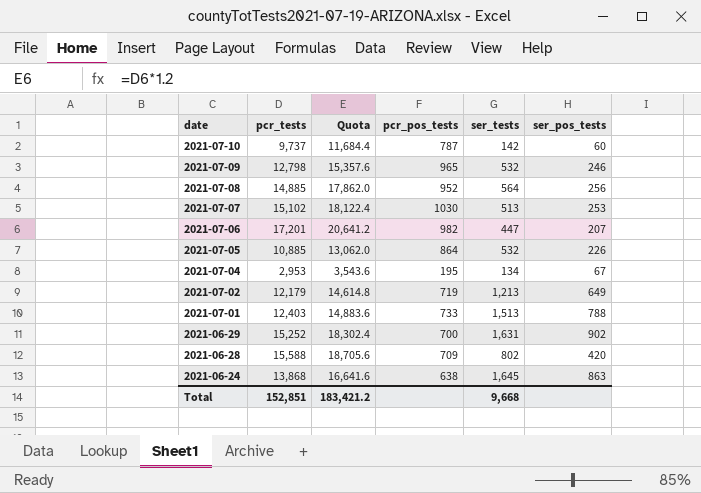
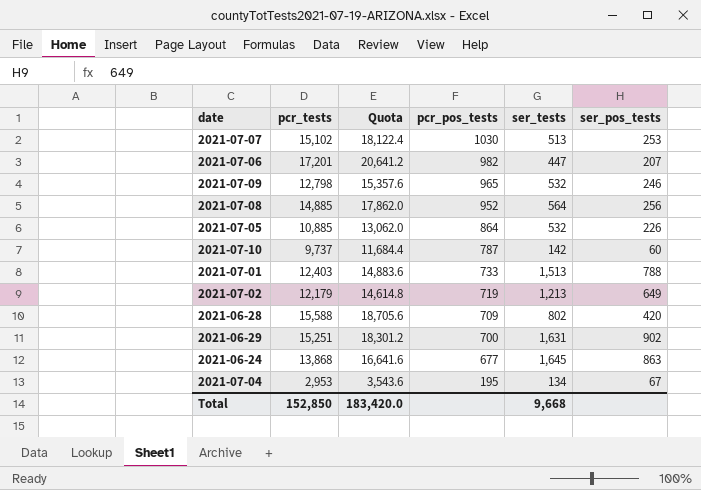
row order: date descending -> pcr_pos_tests descending
2021-06-29 | pcr_tests: 15,252 -> 15,251
2021-06-29 | Quota: 18,302.4 -> 18,301.2
2021-06-24 | pcr_pos_tests: 638 -> 677
Total | pcr_tests: 152,851 -> 152,850
Total | Quota: 183,421.2 -> 183,420.0

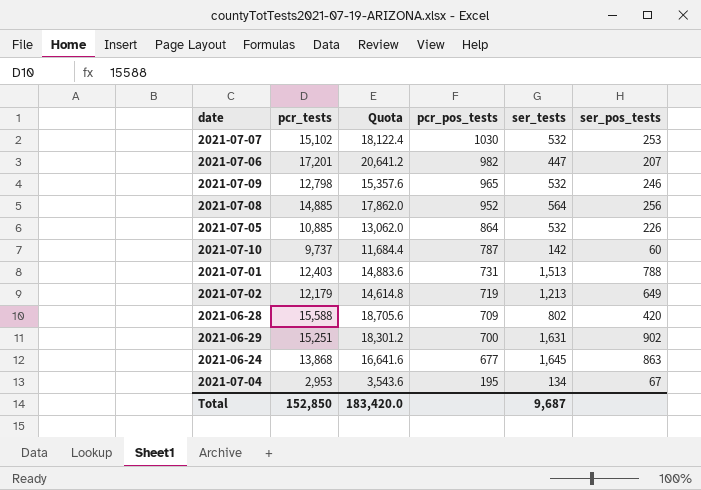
2021-07-07 | ser_tests: 513 -> 532
2021-07-01 | pcr_pos_tests: 733 -> 731
Total | ser_tests: 9,668 -> 9,687

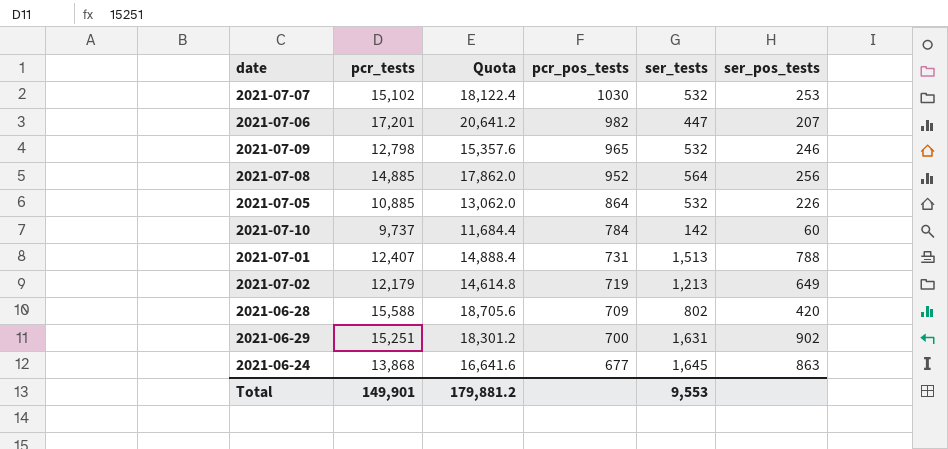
row 2021-07-04: 2,953 | 3,543.6 | 195 | 134 | 67 -> none
2021-07-10 | pcr_pos_tests: 787 -> 784
2021-07-01 | pcr_tests: 12,403 -> 12,407
2021-07-01 | Quota: 14,883.6 -> 14,888.4
Total | pcr_tests: 152,850 -> 149,901
Total | Quota: 183,420.0 -> 179,881.2
Total | ser_tests: 9,687 -> 9,553

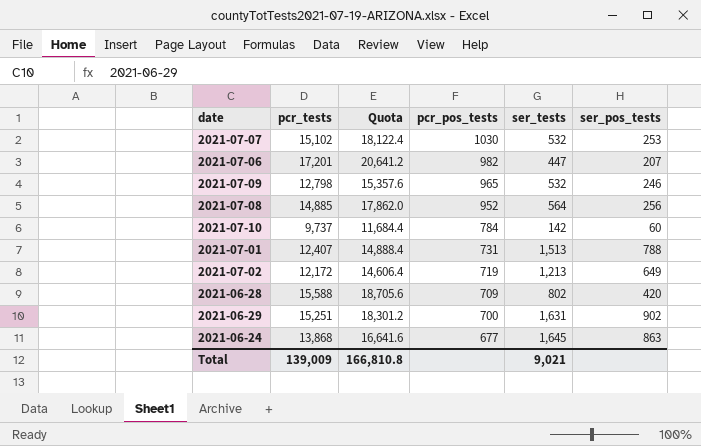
row 2021-07-05: 10,885 | 13,062.0 | 864 | 532 | 226 -> none
2021-07-02 | pcr_tests: 12,179 -> 12,172
2021-07-02 | Quota: 14,614.8 -> 14,606.4
Total | pcr_tests: 149,901 -> 139,009
Total | Quota: 179,881.2 -> 166,810.8
Total | ser_tests: 9,553 -> 9,021

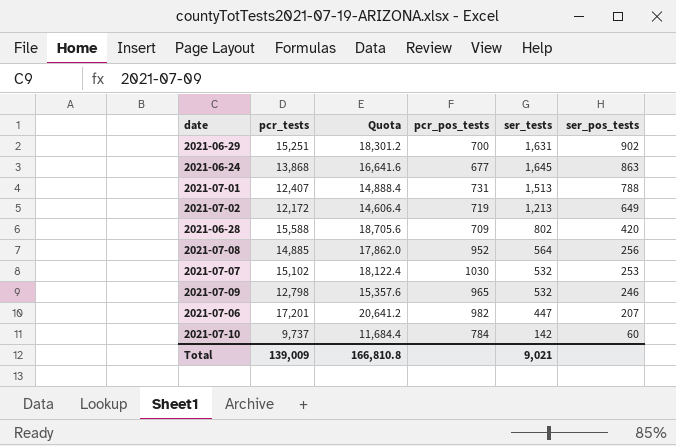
row order: pcr_pos_tests descending -> ser_pos_tests descending

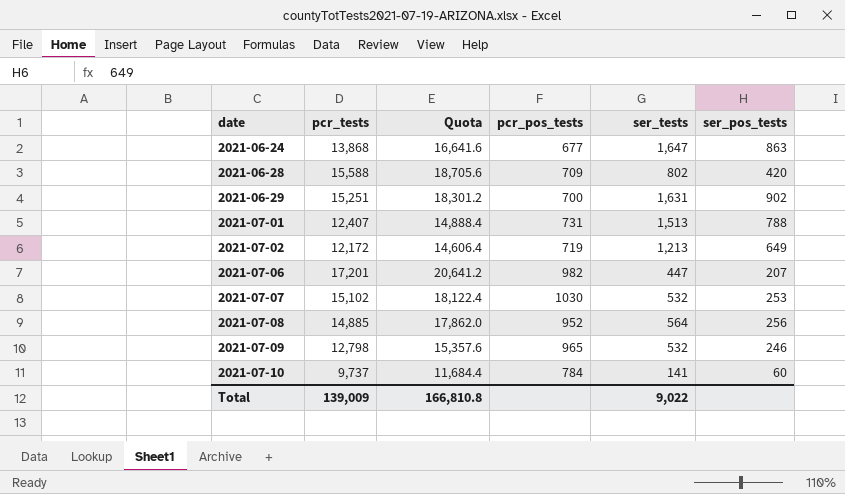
row order: ser_pos_tests descending -> date ascending
2021-06-24 | ser_tests: 1,645 -> 1,647
2021-07-10 | ser_tests: 142 -> 141
Total | ser_tests: 9,021 -> 9,022

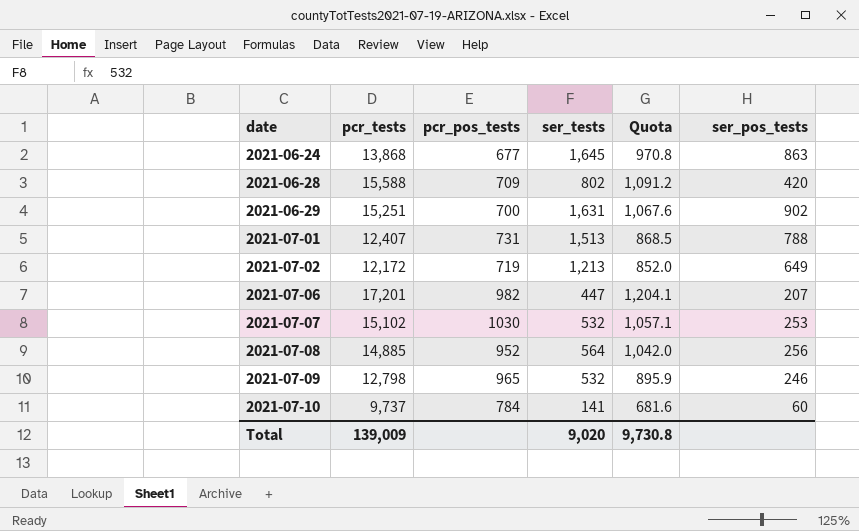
column Quota | formula: [pcr_tests] * 1.2 -> [pcr_tests] * 0.07
column Quota | position: 3 -> 5
2021-06-24 | ser_tests: 1,647 -> 1,645
Total | ser_tests: 9,022 -> 9,020
Total | Quota: 166,810.8 -> 9,730.8

